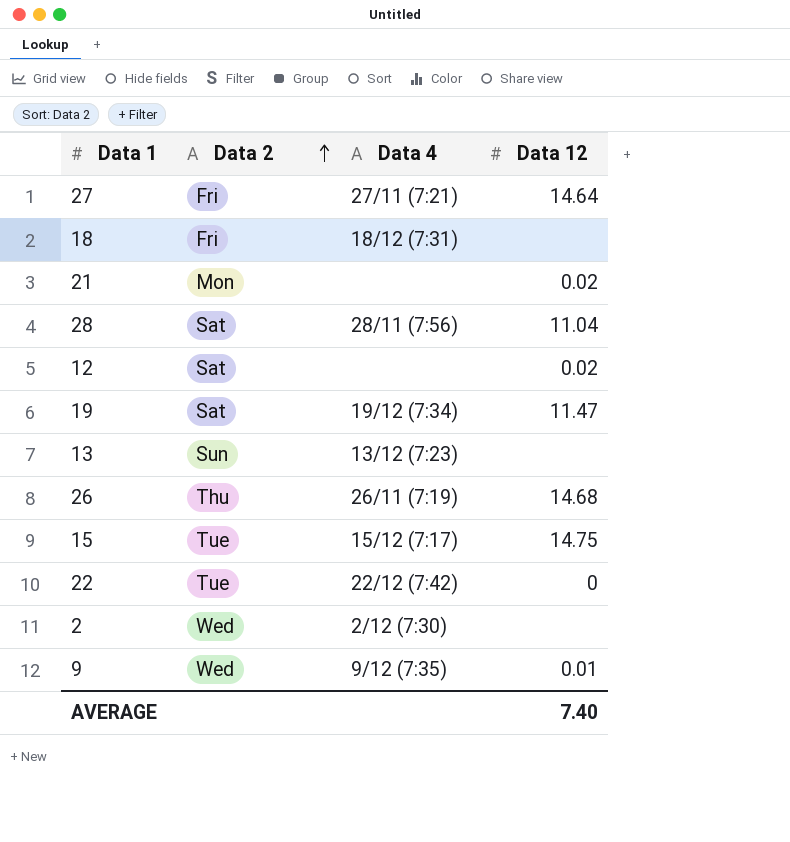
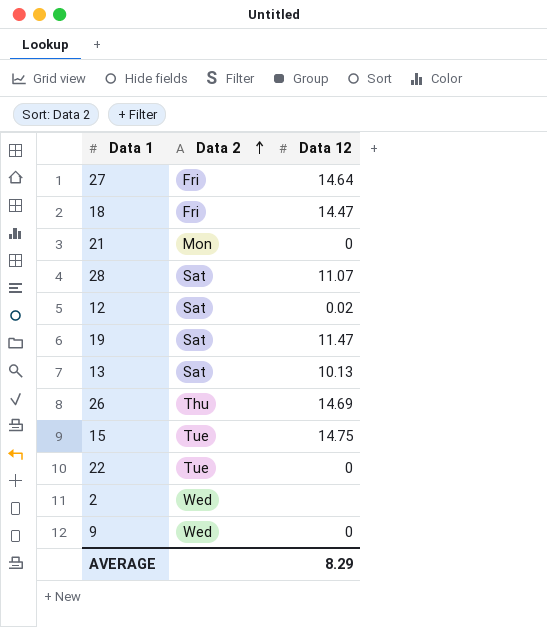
column Data 4 | position: 3 -> none
18 | Data 12: none -> 14.47
21 | Data 12: 0.02 -> 0
28 | Data 12: 11.04 -> 11.07
13 | Data 2: Sun -> Sat
13 | Data 12: none -> 10.13
26 | Data 12: 14.68 -> 14.69
9 | Data 12: 0.01 -> 0
AVERAGE | Data 12: 7.40 -> 8.29

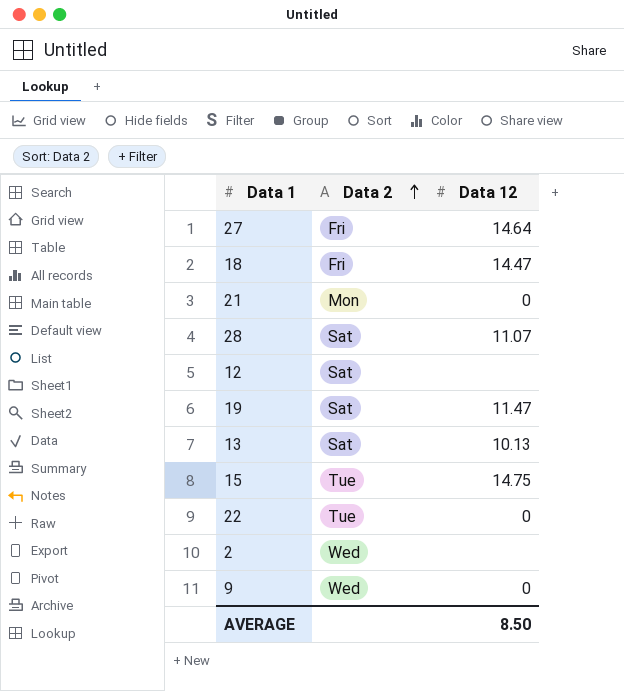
row 26: Thu | 14.69 -> none
12 | Data 12: 0.02 -> none
AVERAGE | Data 12: 8.29 -> 8.50

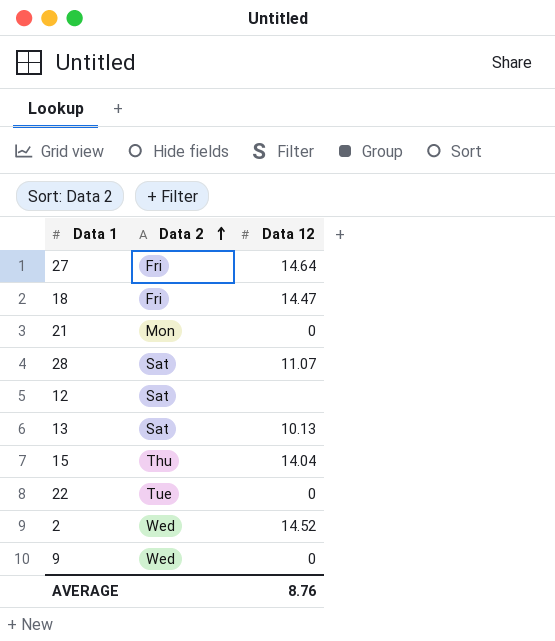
row 19: Sat | 11.47 -> none
15 | Data 2: Tue -> Thu
15 | Data 12: 14.75 -> 14.04
2 | Data 12: none -> 14.52
AVERAGE | Data 12: 8.50 -> 8.76

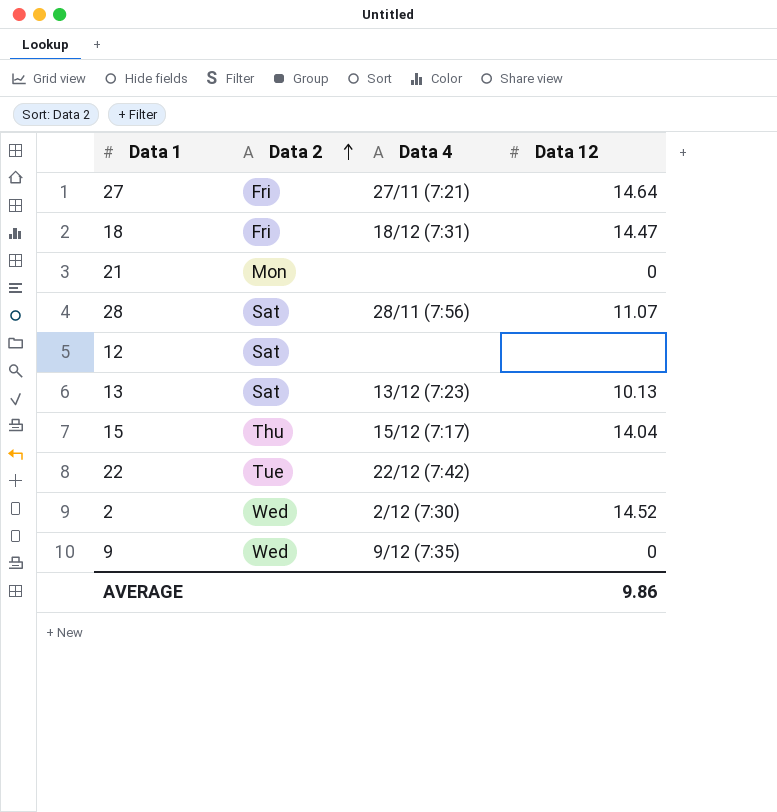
column Data 4 | position: none -> 3
22 | Data 12: 0 -> none
AVERAGE | Data 12: 8.76 -> 9.86

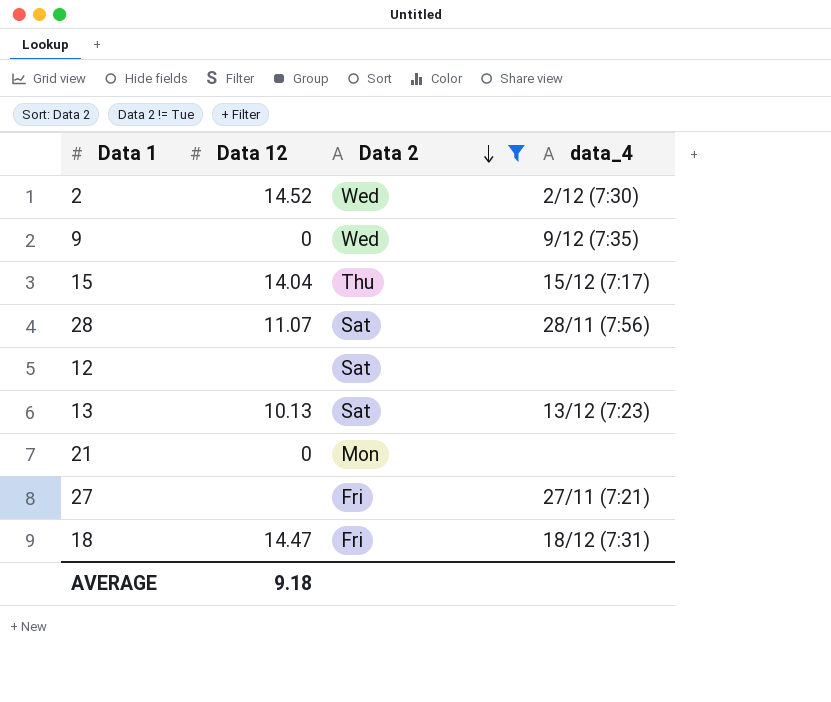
filter: none -> Data 2 != Tue
row order: Data 2 ascending -> Data 2 descending
column Data 12 | position: 4 -> 2
column name: Data 4 -> data_4
27 | Data 12: 14.64 -> none
AVERAGE | Data 12: 9.86 -> 9.18

